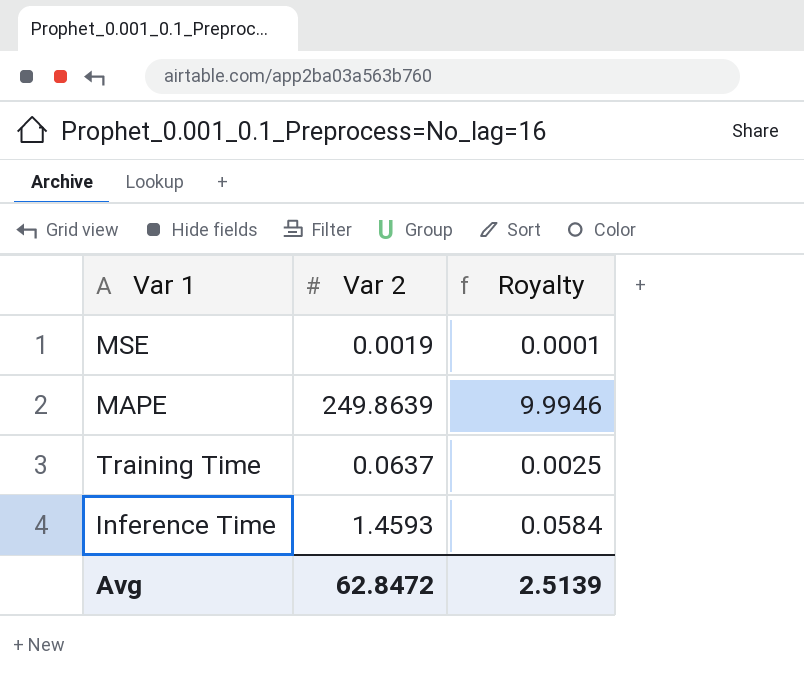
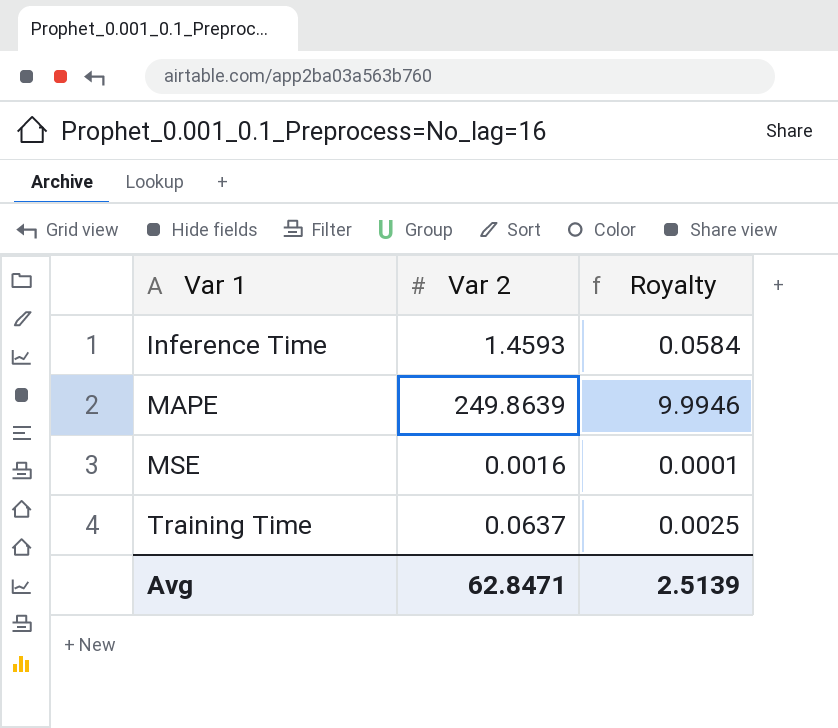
row order: none -> Var 1 ascending
MSE | Var 2: 0.0019 -> 0.0016
Avg | Var 2: 62.8472 -> 62.8471

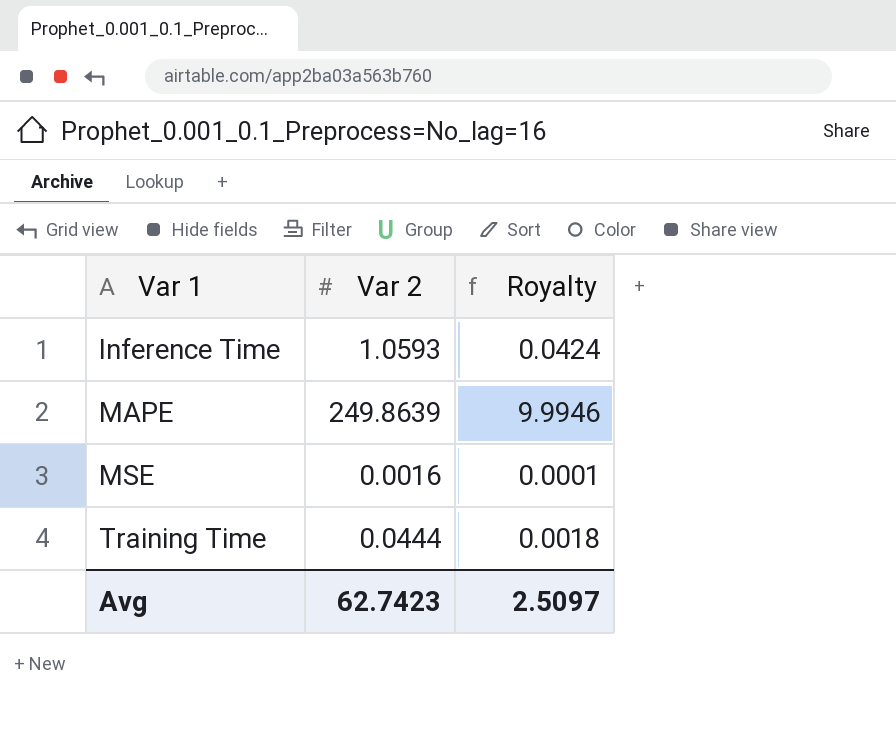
Inference Time | Var 2: 1.4593 -> 1.0593
Inference Time | Royalty: 0.0584 -> 0.0424
Training Time | Var 2: 0.0637 -> 0.0444
Training Time | Royalty: 0.0025 -> 0.0018
Avg | Var 2: 62.8471 -> 62.7423
Avg | Royalty: 2.5139 -> 2.5097

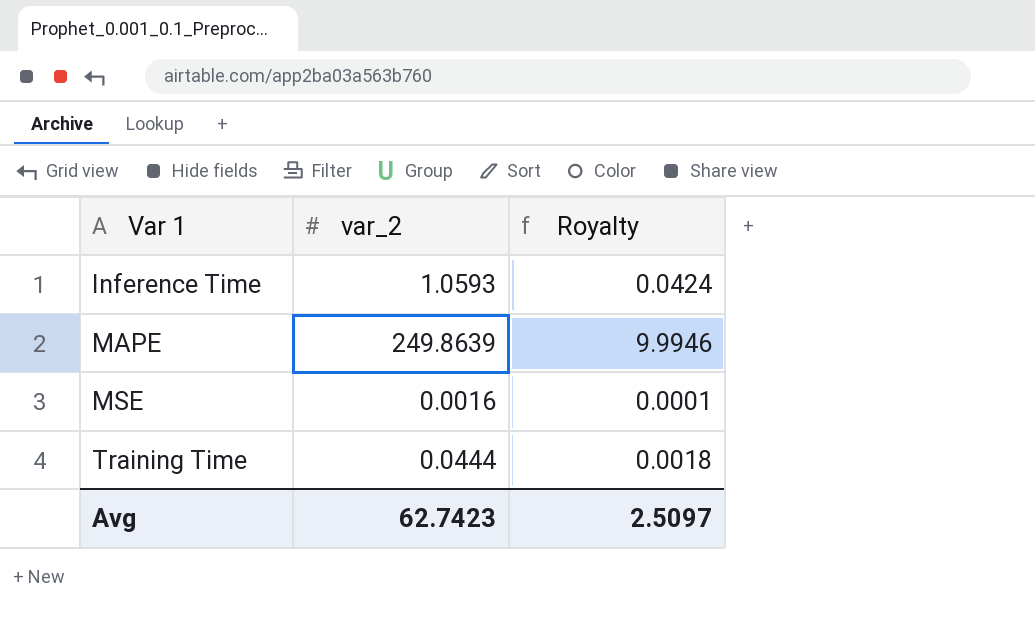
column name: Var 2 -> var_2

